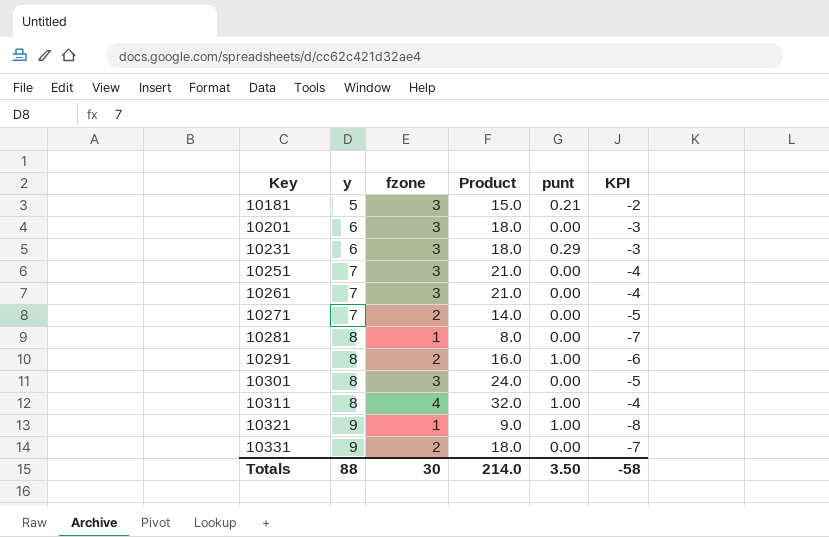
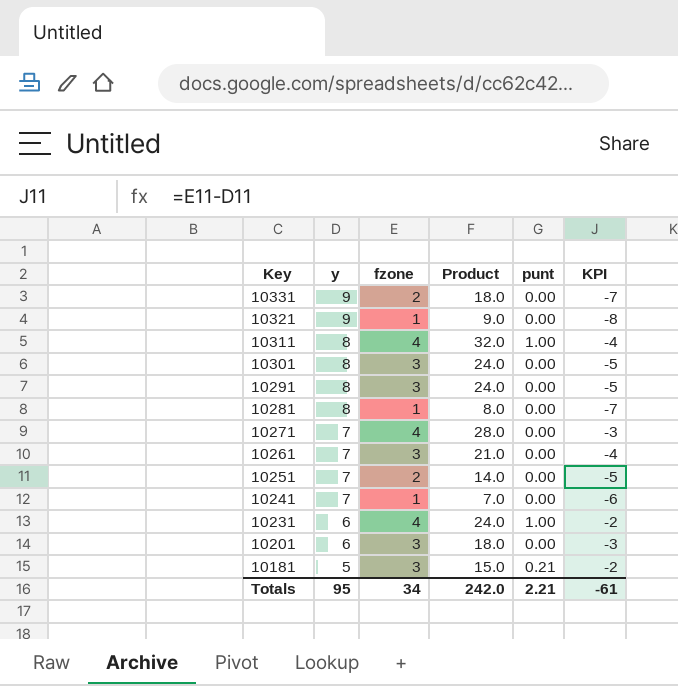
row order: Key ascending -> Key descending
10321 | punt: 1.00 -> 0.00
10291 | fzone: 2 -> 3
10291 | Product: 16.0 -> 24.0
10291 | punt: 1.00 -> 0.00
10291 | KPI: -6 -> -5
10271 | fzone: 2 -> 4
10271 | Product: 14.0 -> 28.0
10271 | KPI: -5 -> -3
10251 | fzone: 3 -> 2
10251 | Product: 21.0 -> 14.0
10251 | KPI: -4 -> -5
row 10241: none -> 7 | 1 | 7.0 | 0.00 | -6
10231 | fzone: 3 -> 4
10231 | Product: 18.0 -> 24.0
10231 | punt: 0.29 -> 1.00
10231 | KPI: -3 -> -2
Totals | y: 88 -> 95
Totals | fzone: 30 -> 34
Totals | Product: 214.0 -> 242.0
Totals | punt: 3.50 -> 2.21
Totals | KPI: -58 -> -61

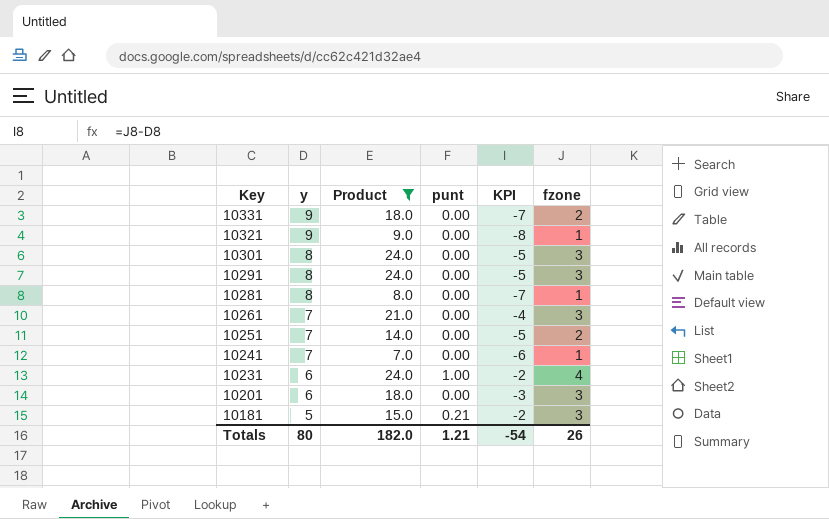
filter: none -> Product <= 24.0
column fzone | position: 3 -> 6
Totals | y: 95 -> 80
Totals | Product: 242.0 -> 182.0
Totals | punt: 2.21 -> 1.21
Totals | KPI: -61 -> -54
Totals | fzone: 34 -> 26

